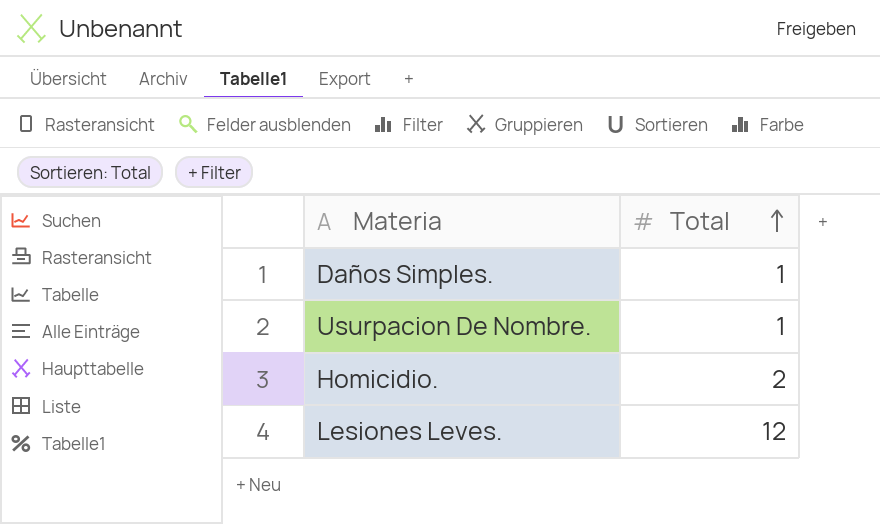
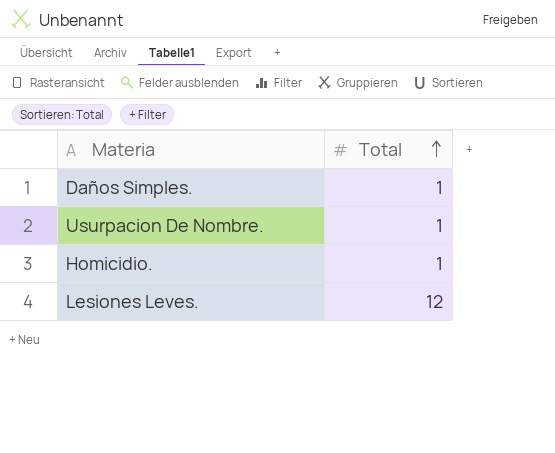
Homicidio. | Total: 2 -> 1

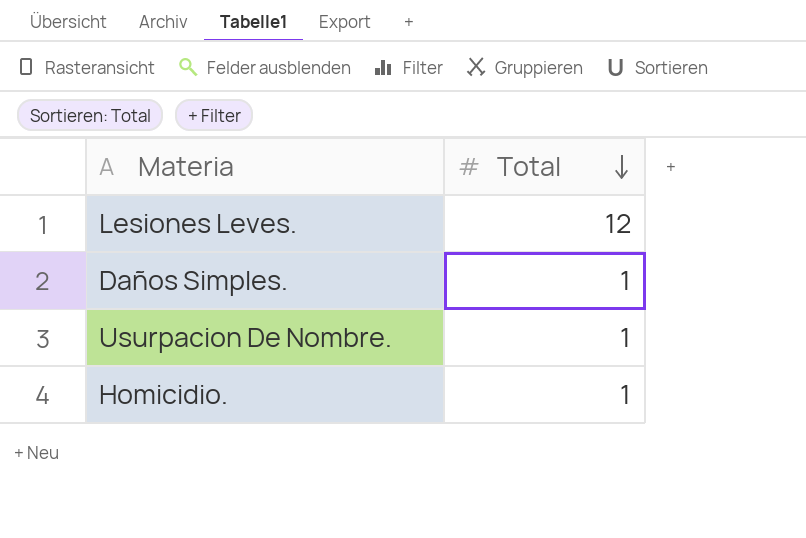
row order: Total ascending -> Total descending

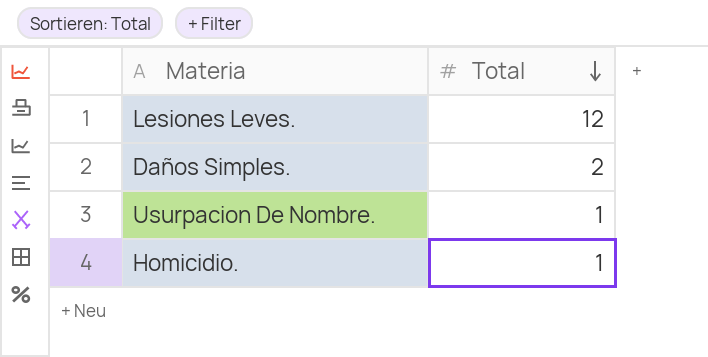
Daños Simples. | Total: 1 -> 2

